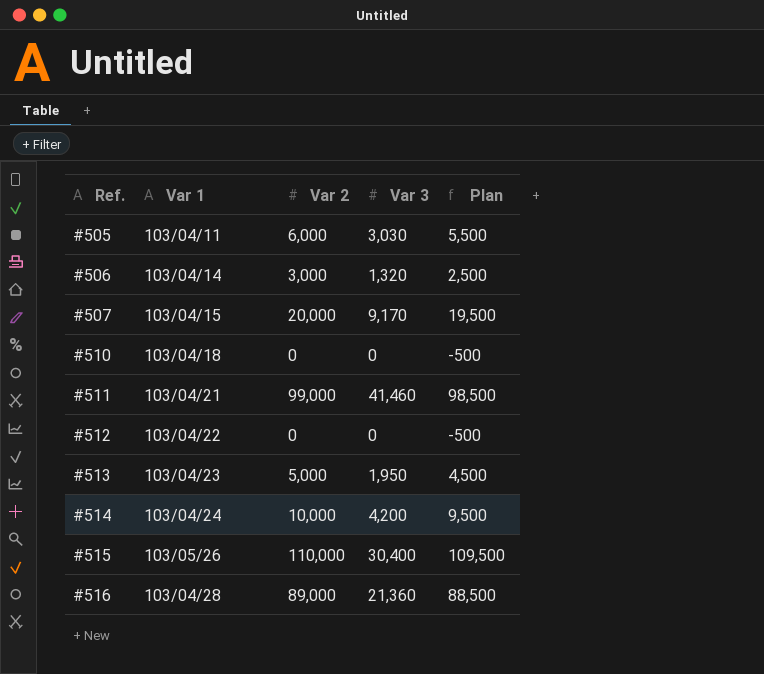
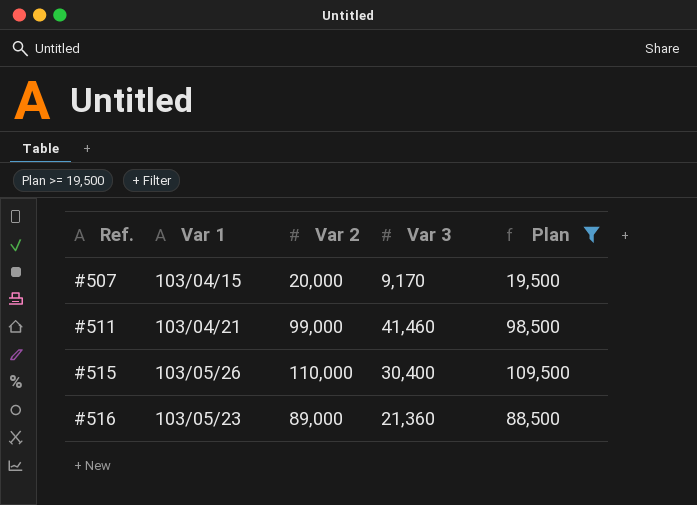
filter: none -> Plan >= 19,500
#516 | Var 1: 103/04/28 -> 103/05/23

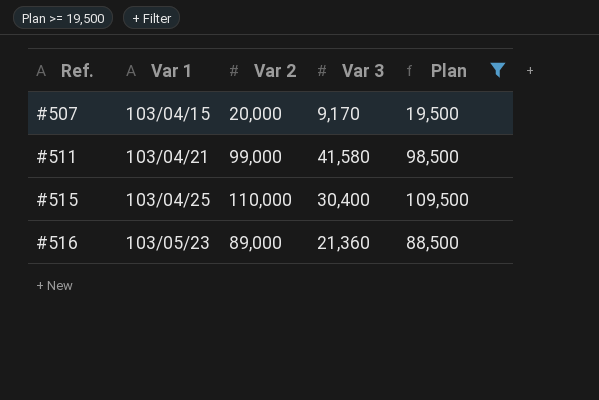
#511 | Var 3: 41,460 -> 41,580
#515 | Var 1: 103/05/26 -> 103/04/25

